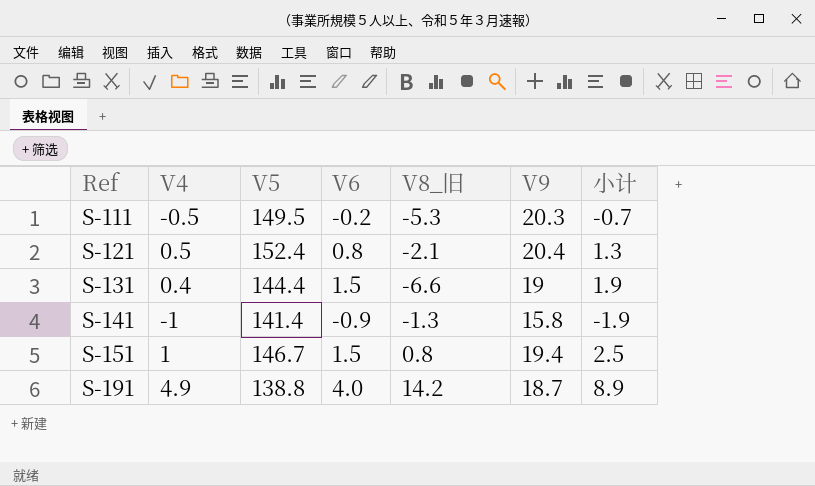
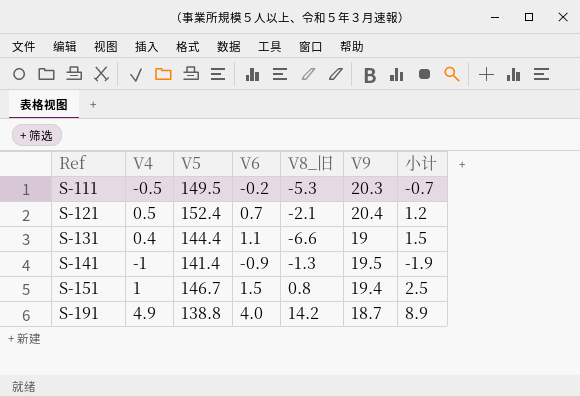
S-121 | V6: 0.8 -> 0.7
S-121 | 小计: 1.3 -> 1.2
S-131 | V6: 1.5 -> 1.1
S-131 | 小计: 1.9 -> 1.5
S-141 | V9: 15.8 -> 19.5

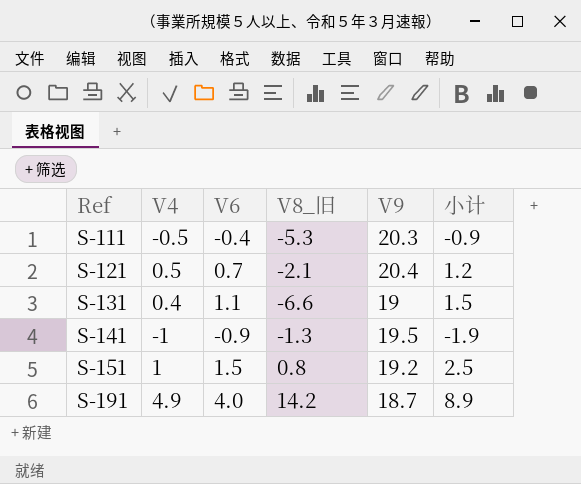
column V5 | position: 3 -> none
S-111 | V6: -0.2 -> -0.4
S-111 | 小计: -0.7 -> -0.9
S-151 | V9: 19.4 -> 19.2

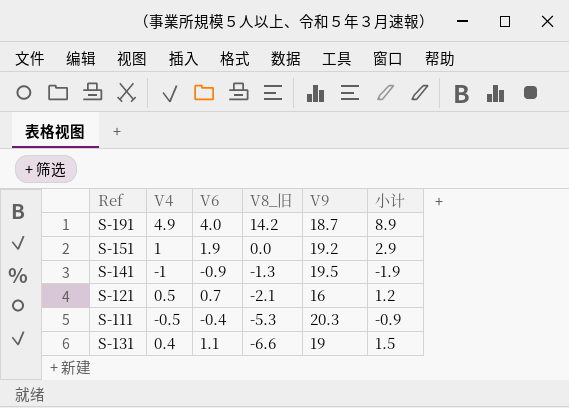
row order: Ref ascending -> V8_旧 descending
S-151 | V6: 1.5 -> 1.9
S-151 | V8_旧: 0.8 -> 0.0
S-151 | 小计: 2.5 -> 2.9
S-121 | V9: 20.4 -> 16

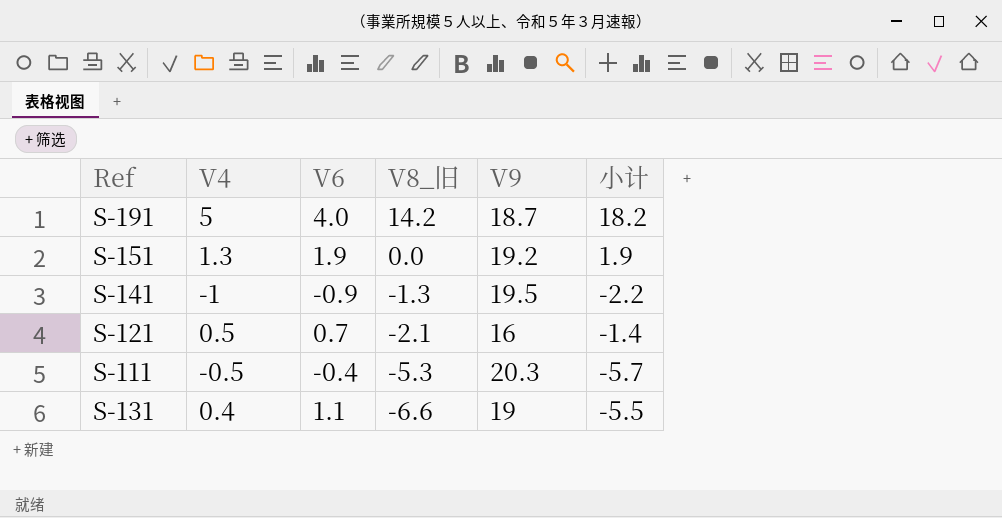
column 小计 | formula: [V4] + [V6] -> [V6] + [V8_旧]
S-191 | V4: 4.9 -> 5
S-151 | V4: 1 -> 1.3

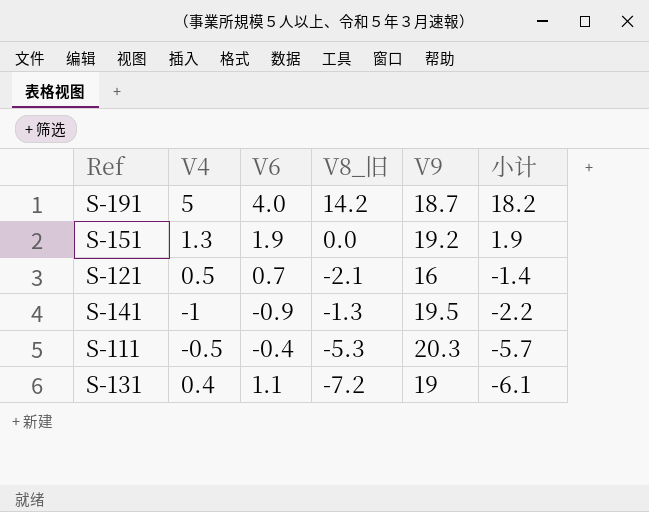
row order: V8_旧 descending -> 小计 descending
S-131 | V8_旧: -6.6 -> -7.2
S-131 | 小计: -5.5 -> -6.1

